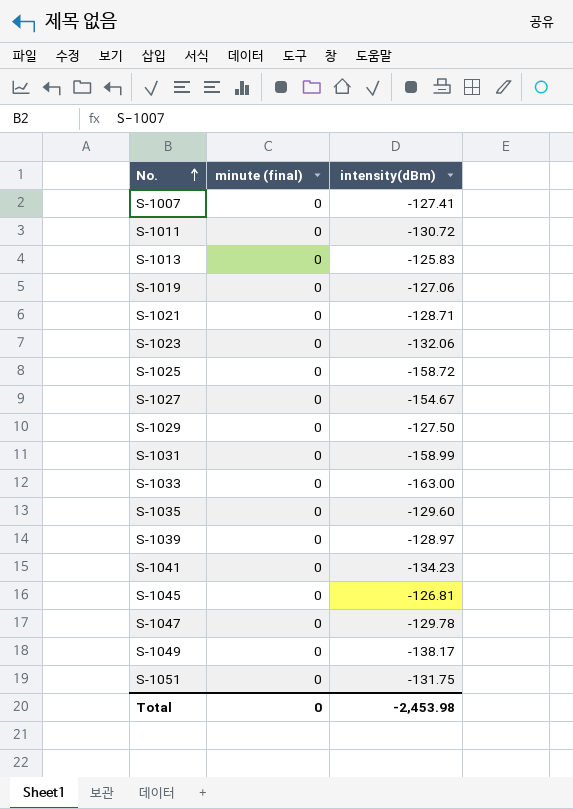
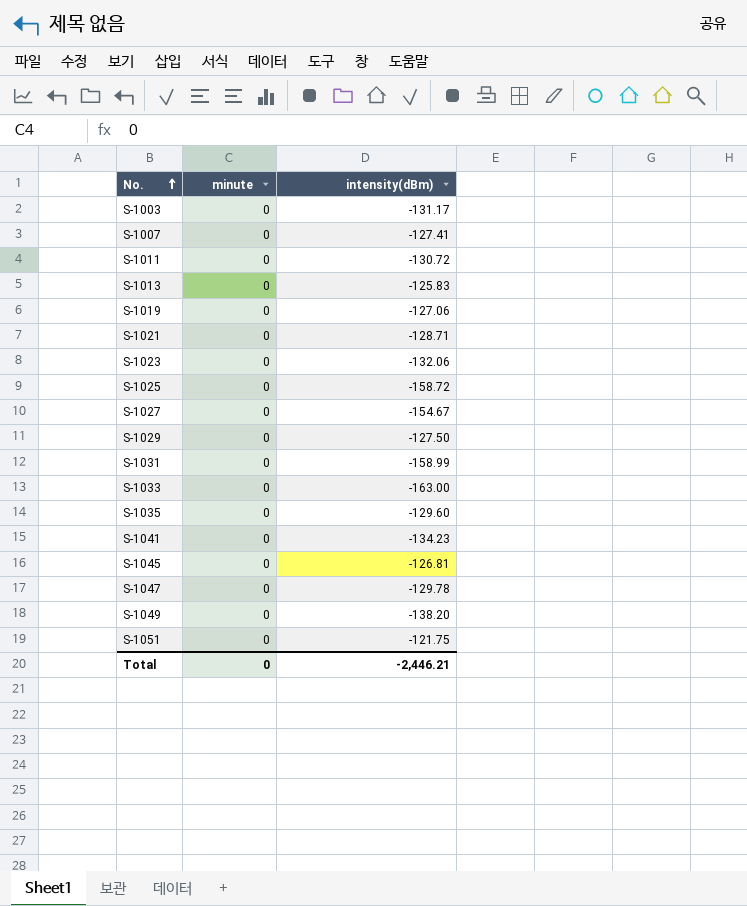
column name: minute (final) -> minute
row S-1039: 0 | -128.97 -> none
row S-1003: none -> 0 | -131.17
S-1049 | intensity(dBm): -138.17 -> -138.20
S-1051 | intensity(dBm): -131.75 -> -121.75
Total | intensity(dBm): -2,453.98 -> -2,446.21

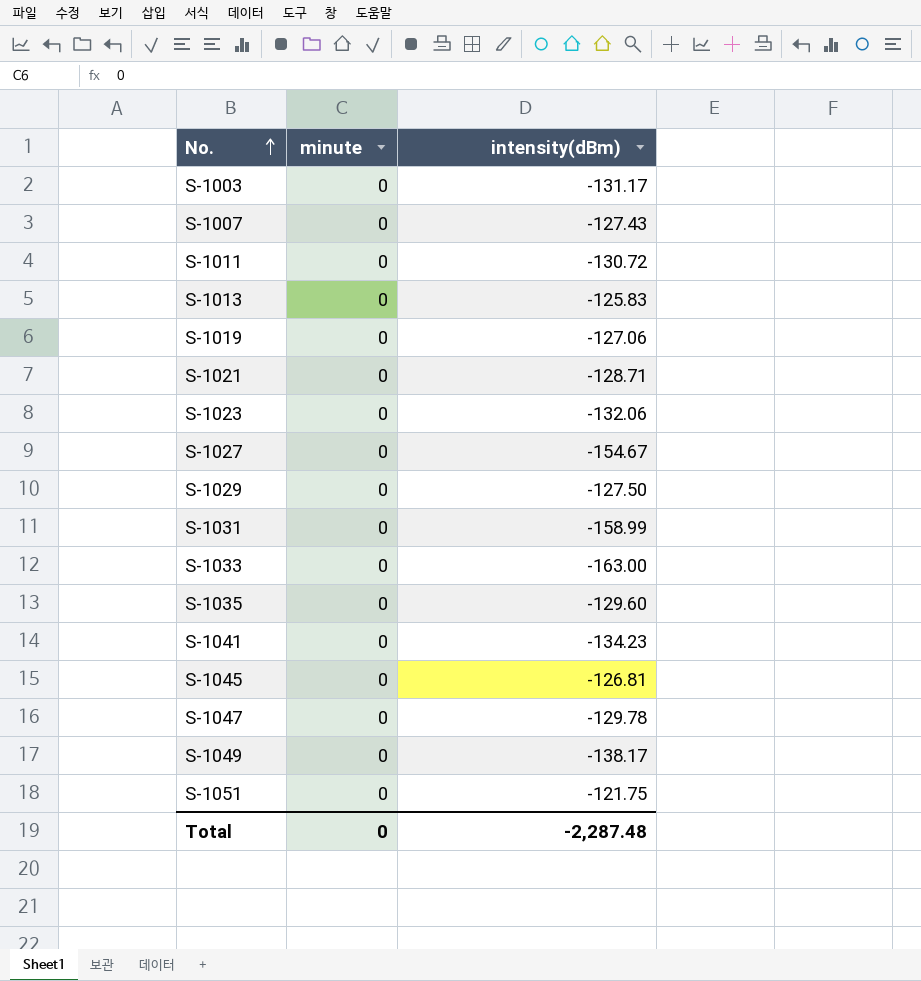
row S-1025: 0 | -158.72 -> none
S-1007 | intensity(dBm): -127.41 -> -127.43
S-1049 | intensity(dBm): -138.20 -> -138.17
Total | intensity(dBm): -2,446.21 -> -2,287.48

